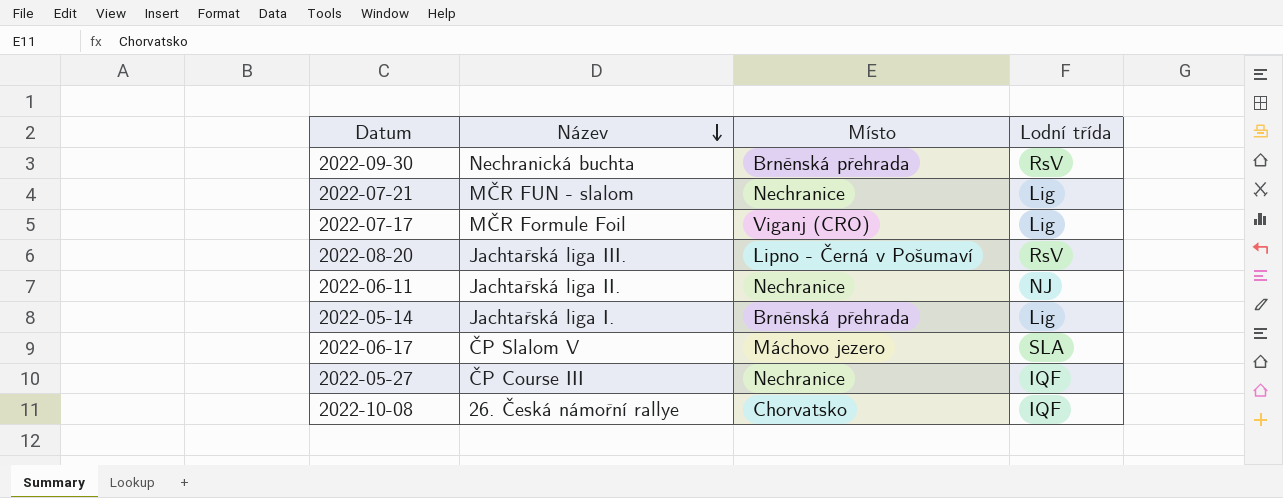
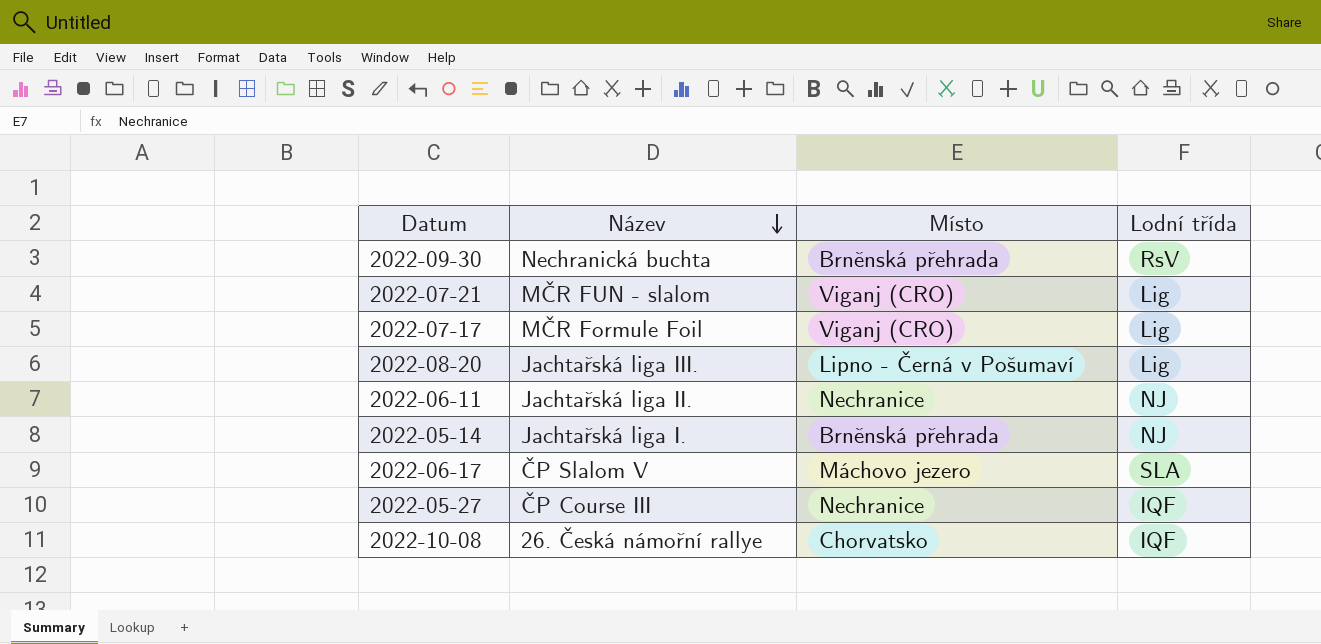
2022-07-21 | Místo: Nechranice -> Viganj (CRO)
2022-08-20 | Lodní třída: RsV -> Lig
2022-05-14 | Lodní třída: Lig -> NJ

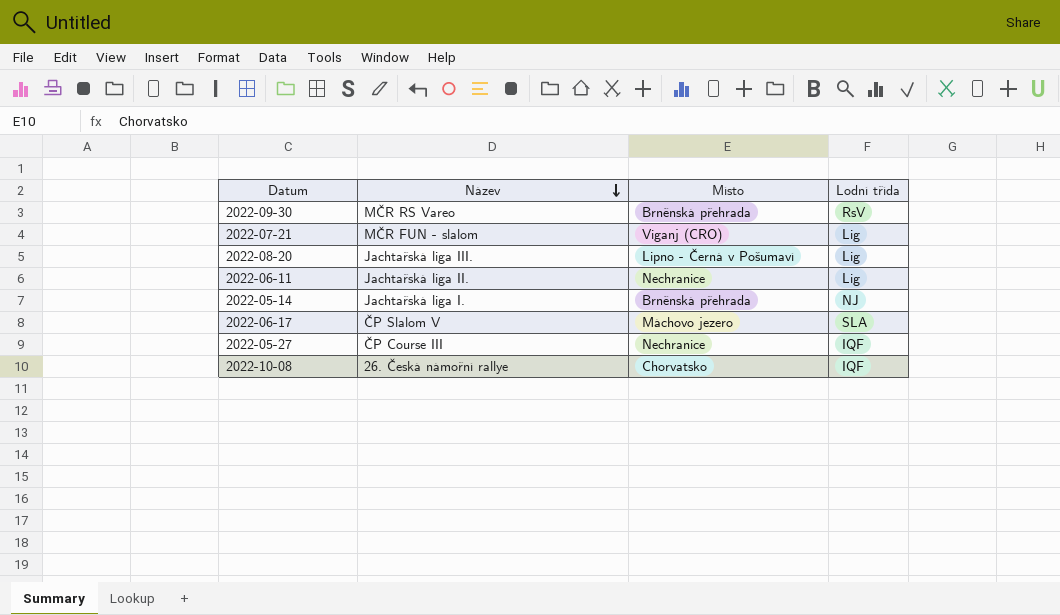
row 2022-07-17: MČR Formule Foil | Viganj (CRO) | Lig -> none
2022-09-30 | Název: Nechranická buchta -> MČR RS Vareo
2022-06-11 | Lodní třída: NJ -> Lig

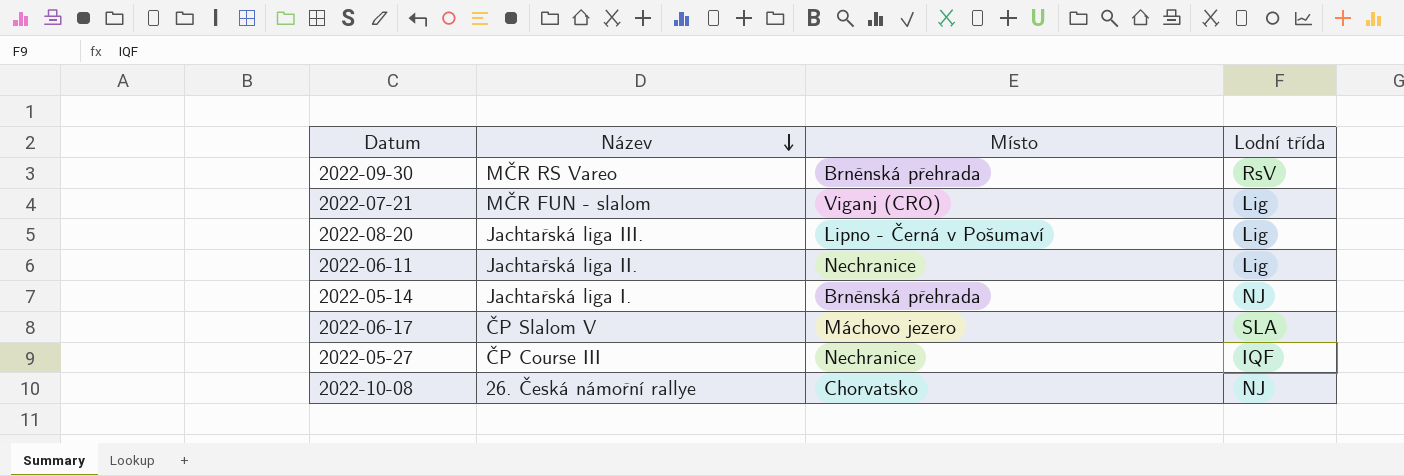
2022-10-08 | Lodní třída: IQF -> NJ

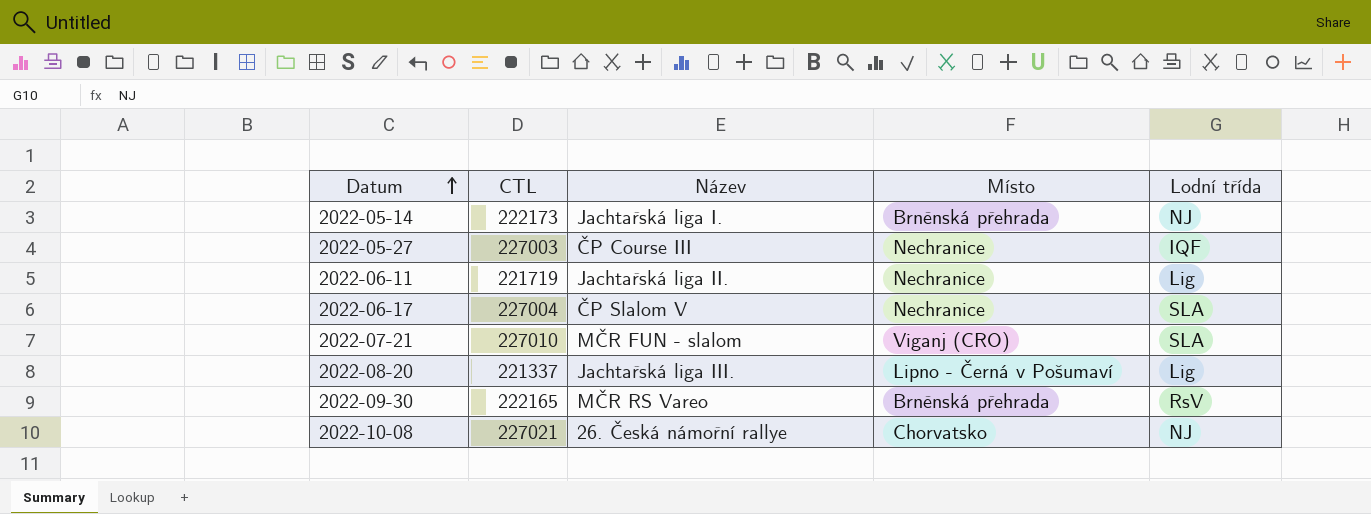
row order: Název descending -> Datum ascending
column CTL | position: none -> 2
2022-06-17 | Místo: Máchovo jezero -> Nechranice
2022-07-21 | Lodní třída: Lig -> SLA

